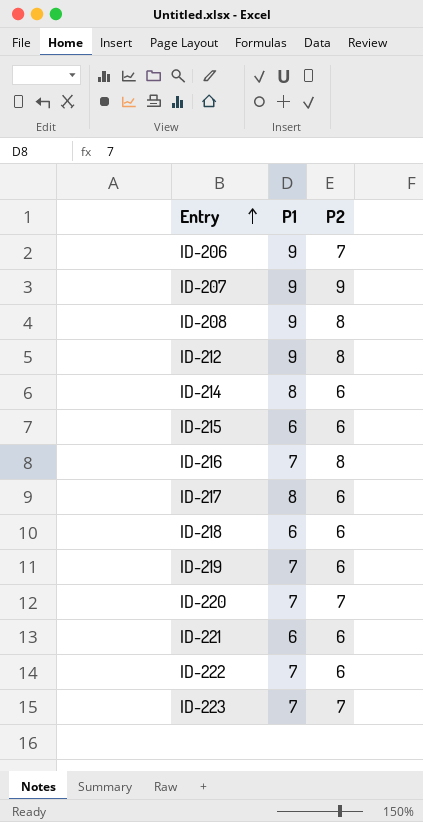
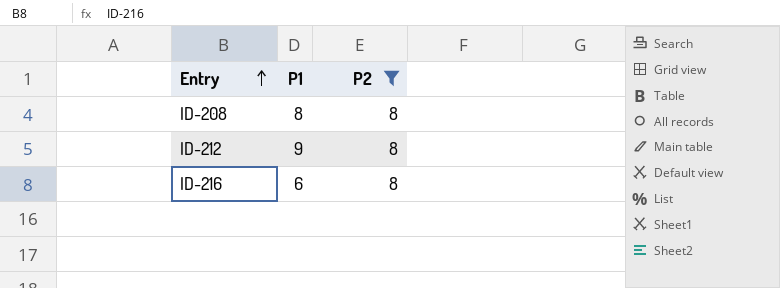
filter: none -> P2 = 8
ID-208 | P1: 9 -> 8
ID-216 | P1: 7 -> 6

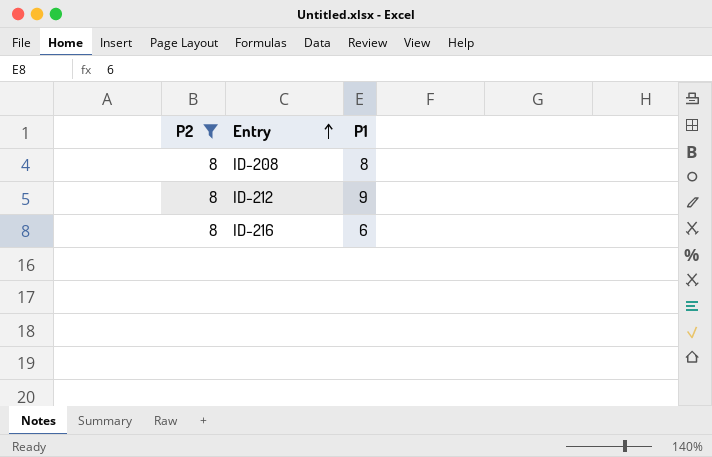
column P2 | position: 3 -> 1

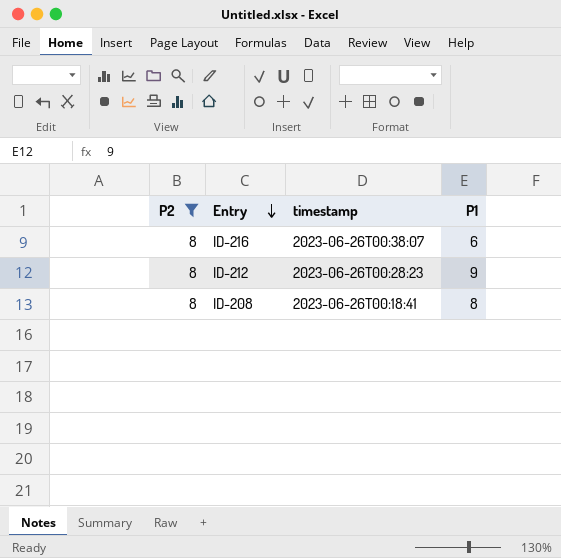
row order: Entry ascending -> Entry descending
column timestamp | position: none -> 3

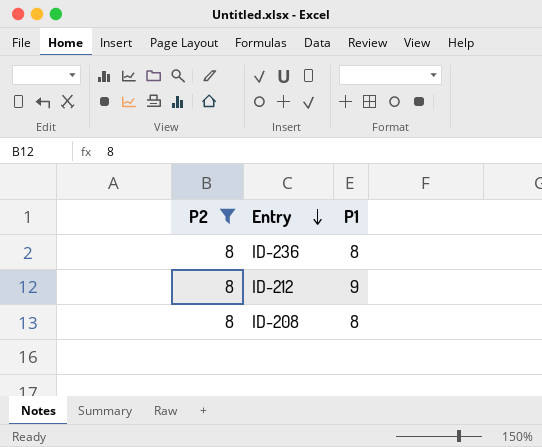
column timestamp | position: 3 -> none
row ID-216: 8 | 2023-06-26T00:38:07 | 6 -> none
row ID-236: none -> 8 | 8

